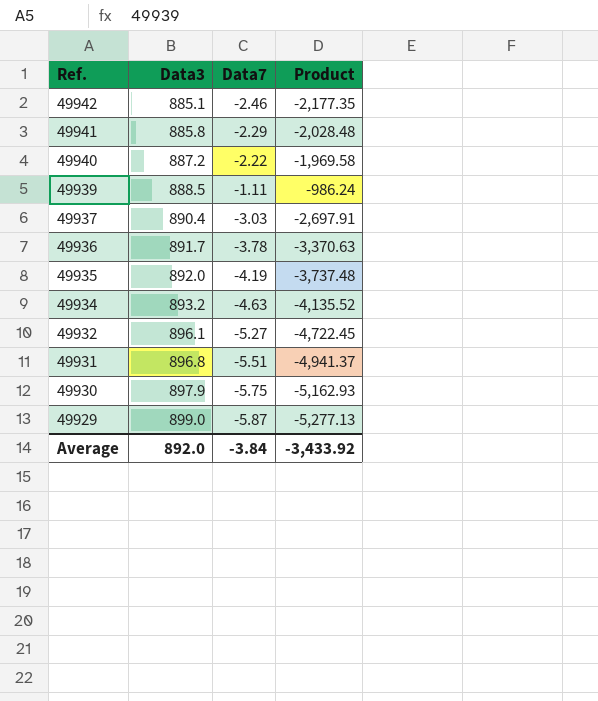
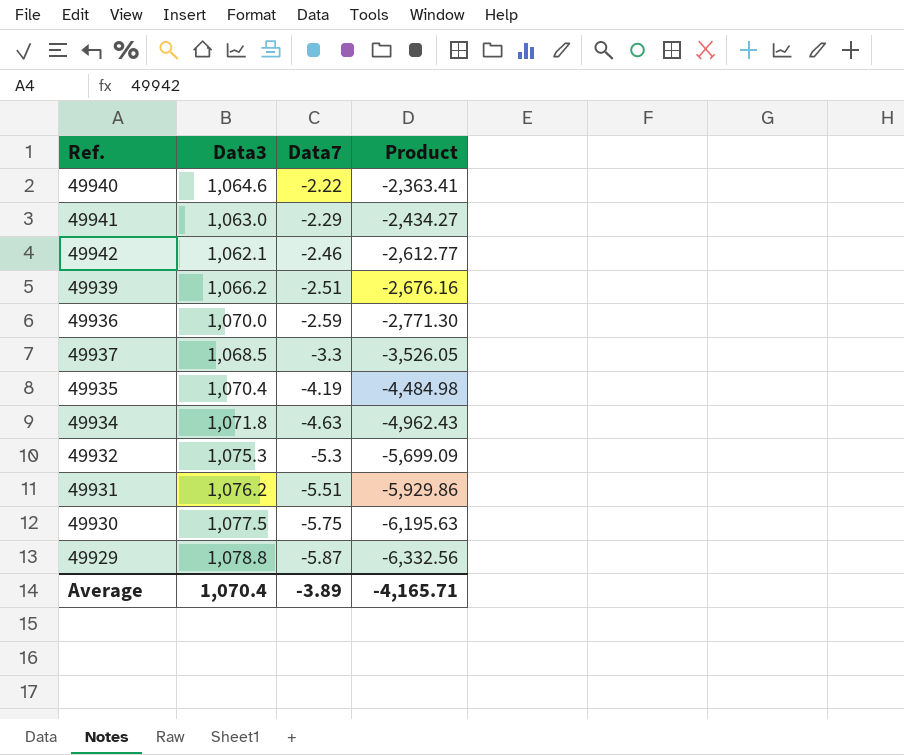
row order: Ref. descending -> Data7 descending
49940 | Data3: 887.2 -> 1,064.6
49940 | Product: -1,969.58 -> -2,363.41
49941 | Data3: 885.8 -> 1,063.0
49941 | Product: -2,028.48 -> -2,434.27
49942 | Data3: 885.1 -> 1,062.1
49942 | Product: -2,177.35 -> -2,612.77
49939 | Data3: 888.5 -> 1,066.2
49939 | Data7: -1.11 -> -2.51
49939 | Product: -986.24 -> -2,676.16
49936 | Data3: 891.7 -> 1,070.0
49936 | Data7: -3.78 -> -2.59
49936 | Product: -3,370.63 -> -2,771.30
49937 | Data3: 890.4 -> 1,068.5
49937 | Data7: -3.03 -> -3.3
49937 | Product: -2,697.91 -> -3,526.05
49935 | Data3: 892.0 -> 1,070.4
49935 | Product: -3,737.48 -> -4,484.98
49934 | Data3: 893.2 -> 1,071.8
49934 | Product: -4,135.52 -> -4,962.43
49932 | Data3: 896.1 -> 1,075.3
49932 | Data7: -5.27 -> -5.3
49932 | Product: -4,722.45 -> -5,699.09
49931 | Data3: 896.8 -> 1,076.2
49931 | Product: -4,941.37 -> -5,929.86
49930 | Data3: 897.9 -> 1,077.5
49930 | Product: -5,162.93 -> -6,195.63
49929 | Data3: 899.0 -> 1,078.8
49929 | Product: -5,277.13 -> -6,332.56
Average | Data3: 892.0 -> 1,070.4
Average | Data7: -3.84 -> -3.89
Average | Product: -3,433.92 -> -4,165.71

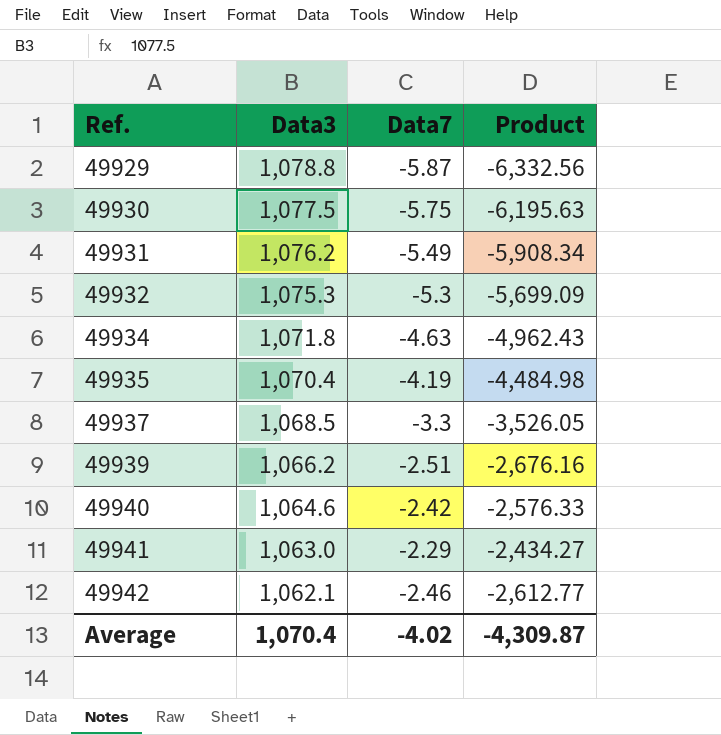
row order: Data7 descending -> Ref. ascending
row 49936: 1,070.0 | -2.59 | -2,771.30 -> none
49931 | Data7: -5.51 -> -5.49
49931 | Product: -5,929.86 -> -5,908.34
49940 | Data7: -2.22 -> -2.42
49940 | Product: -2,363.41 -> -2,576.33
Average | Data7: -3.89 -> -4.02
Average | Product: -4,165.71 -> -4,309.87

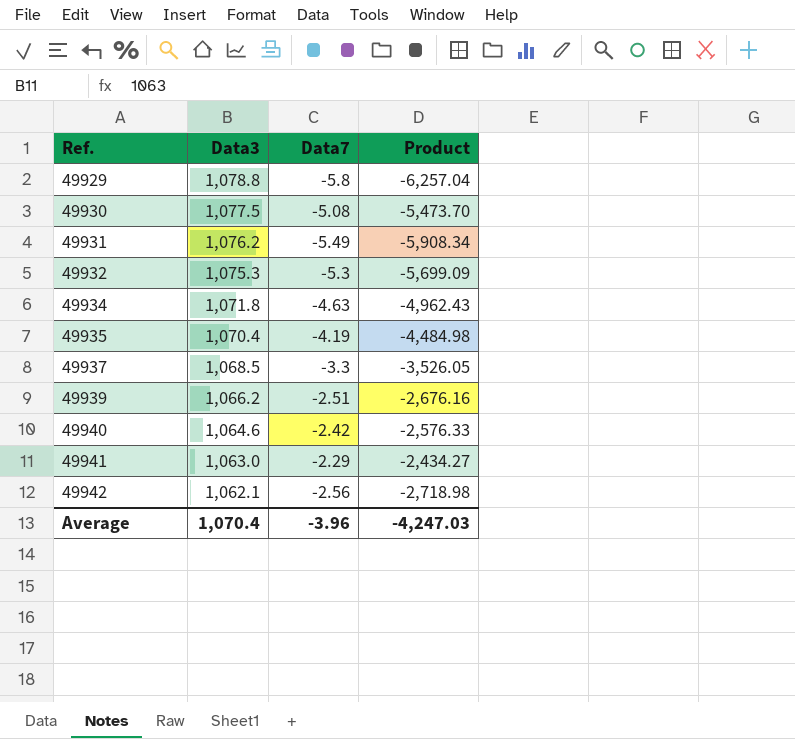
49929 | Data7: -5.87 -> -5.8
49929 | Product: -6,332.56 -> -6,257.04
49930 | Data7: -5.75 -> -5.08
49930 | Product: -6,195.63 -> -5,473.70
49942 | Data7: -2.46 -> -2.56
49942 | Product: -2,612.77 -> -2,718.98
Average | Data7: -4.02 -> -3.96
Average | Product: -4,309.87 -> -4,247.03

